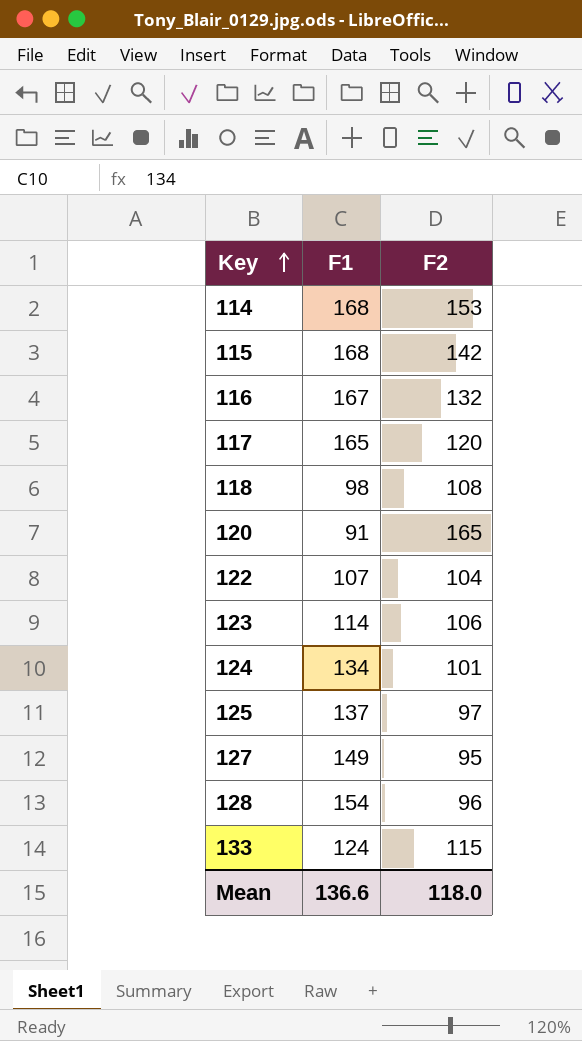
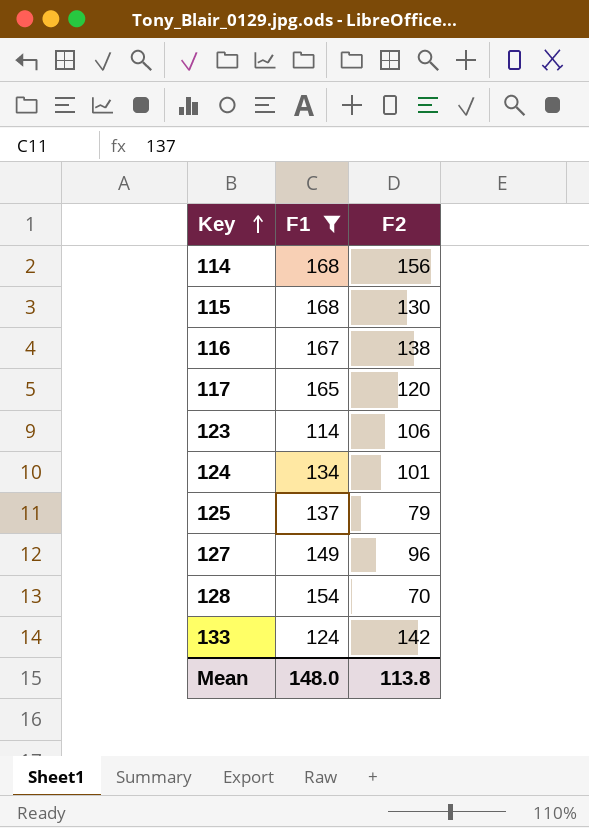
filter: none -> F1 >= 114
114 | F2: 153 -> 156
115 | F2: 142 -> 130
116 | F2: 132 -> 138
125 | F2: 97 -> 79
127 | F2: 95 -> 96
128 | F2: 96 -> 70
133 | F2: 115 -> 142
Mean | F1: 136.6 -> 148.0
Mean | F2: 118.0 -> 113.8

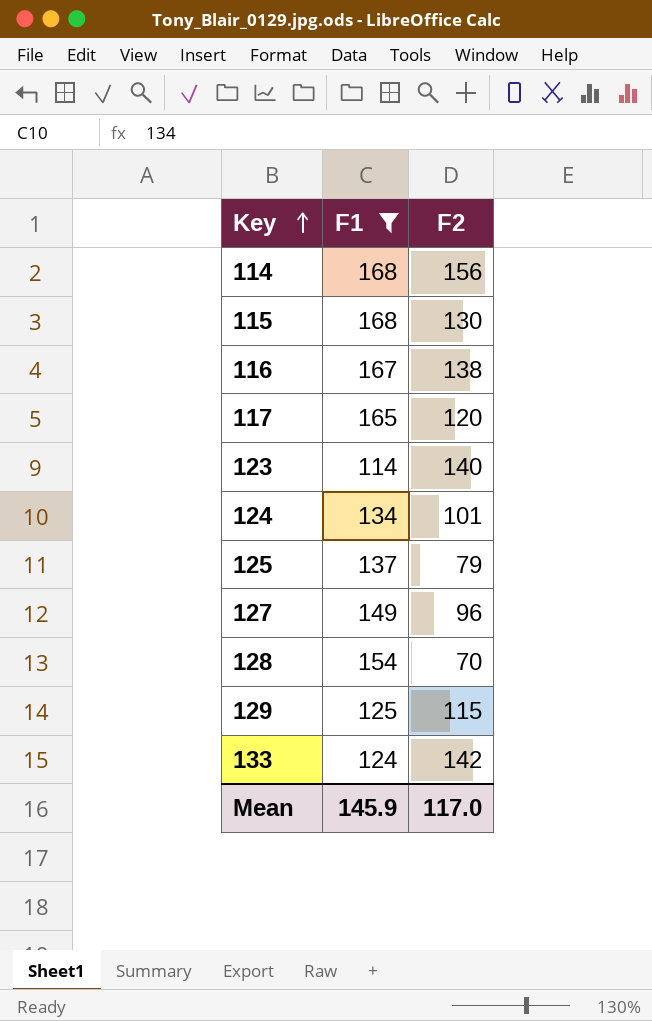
123 | F2: 106 -> 140
row 129: none -> 125 | 115
Mean | F1: 148.0 -> 145.9
Mean | F2: 113.8 -> 117.0

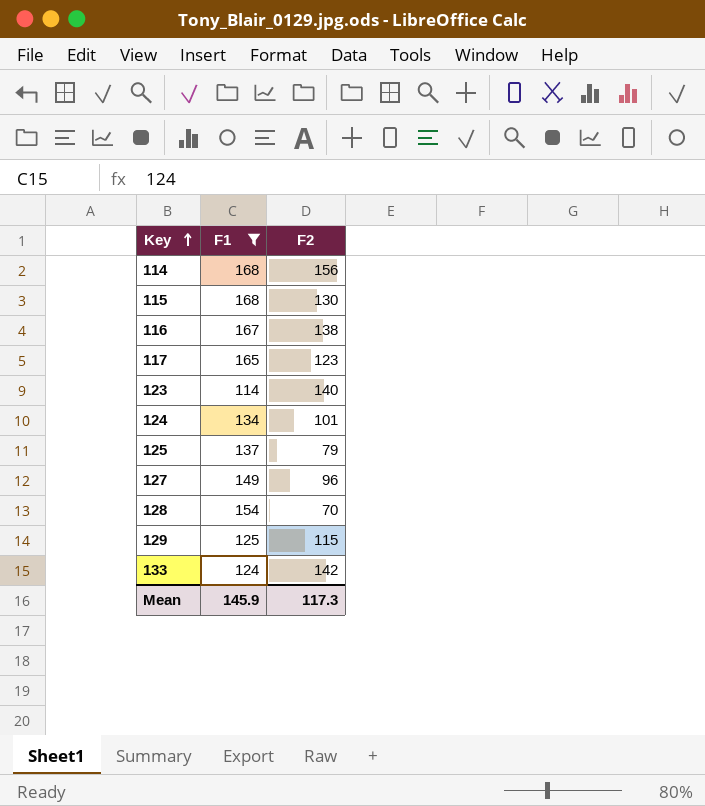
117 | F2: 120 -> 123
Mean | F2: 117.0 -> 117.3

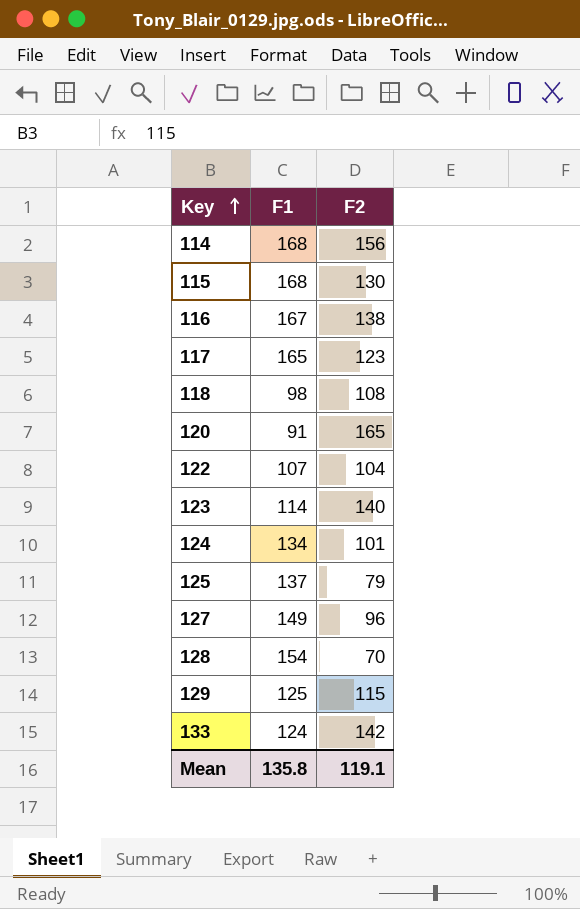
filter: F1 >= 114 -> none
Mean | F1: 145.9 -> 135.8
Mean | F2: 117.3 -> 119.1

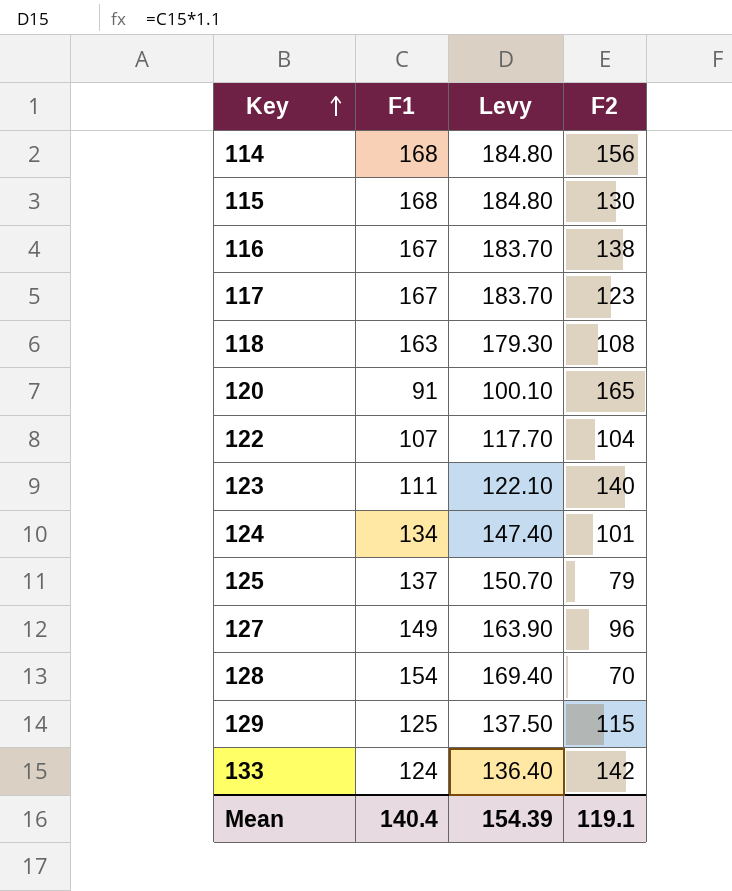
column Levy | formula: none -> [F1] * 1.1
117 | F1: 165 -> 167
118 | F1: 98 -> 163
123 | F1: 114 -> 111
Mean | F1: 135.8 -> 140.4

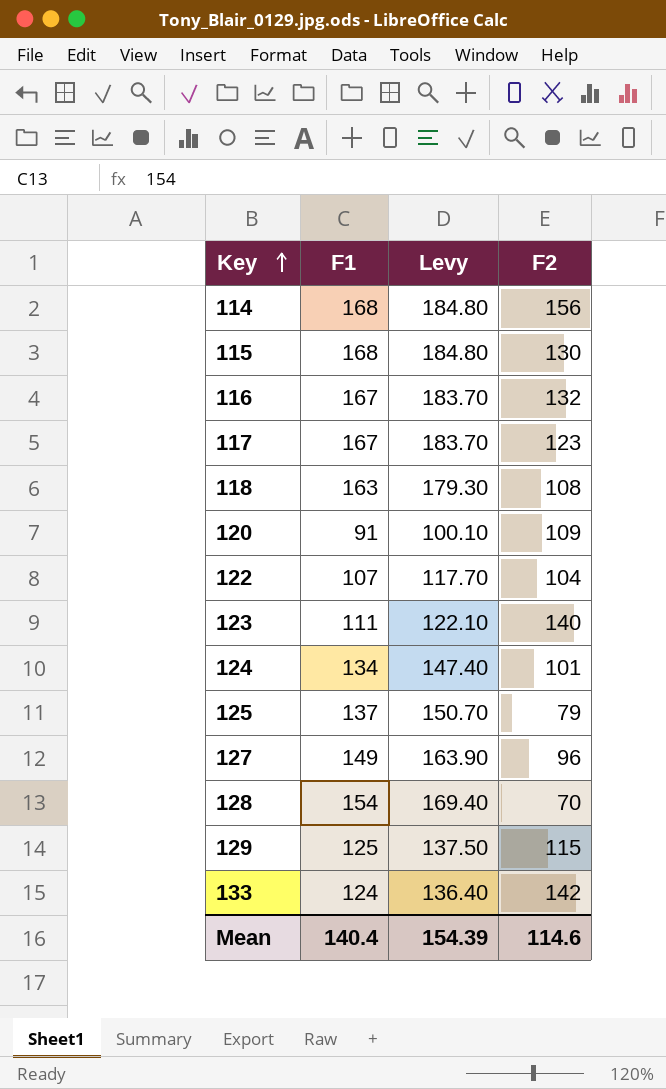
116 | F2: 138 -> 132
120 | F2: 165 -> 109
Mean | F2: 119.1 -> 114.6

